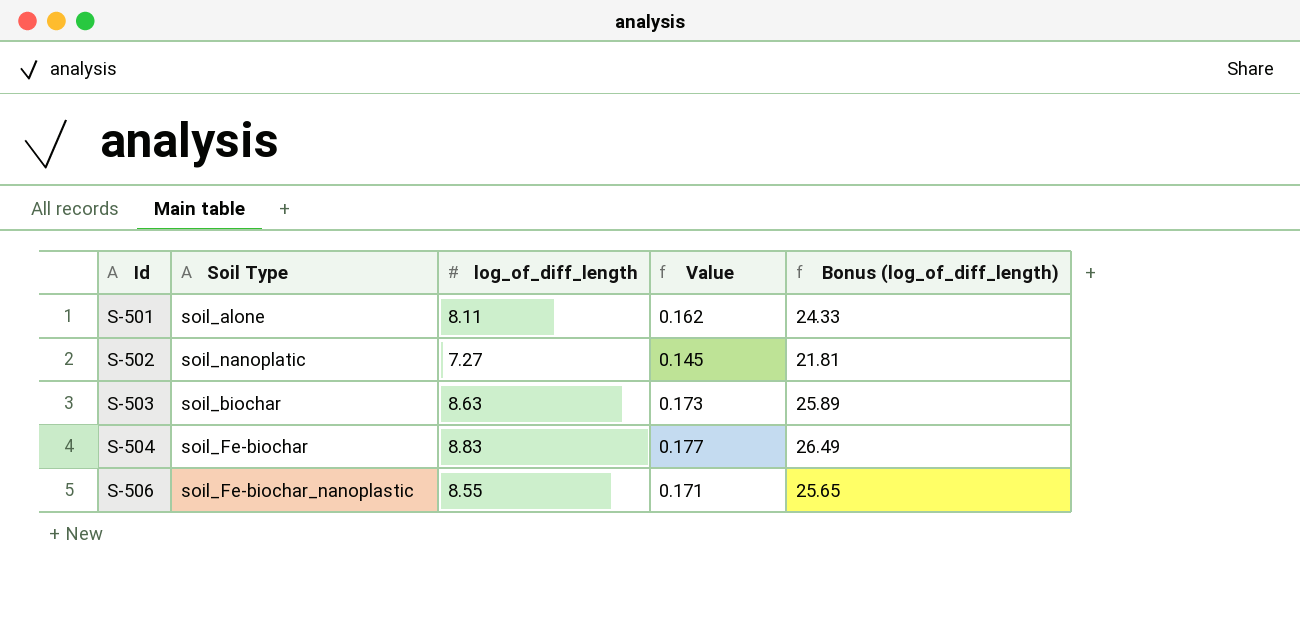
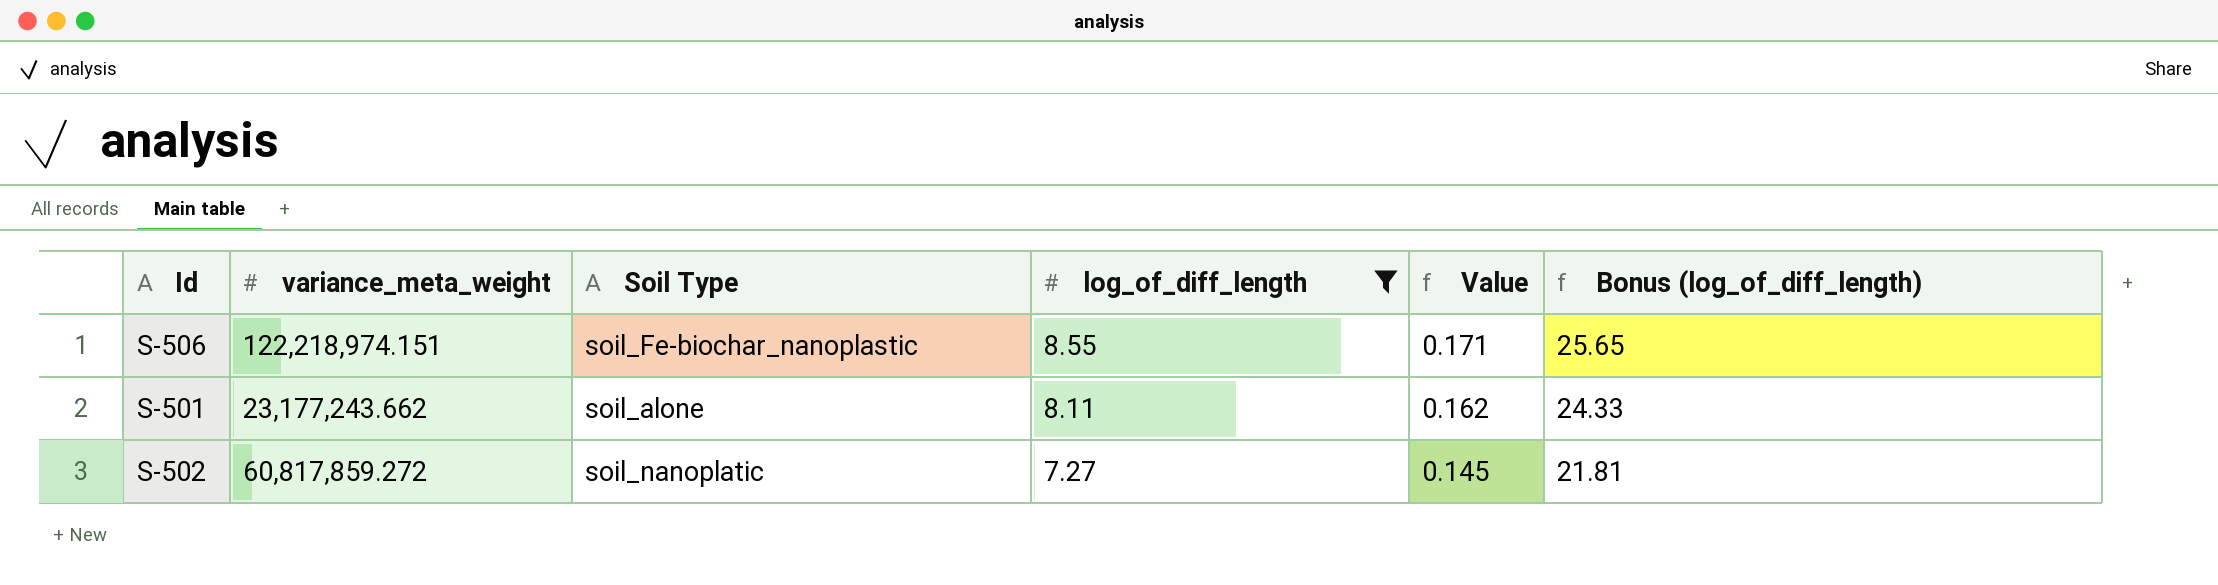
filter: none -> log_of_diff_length <= 8.55
row order: Id ascending -> log_of_diff_length descending
column variance_meta_weight | position: none -> 2

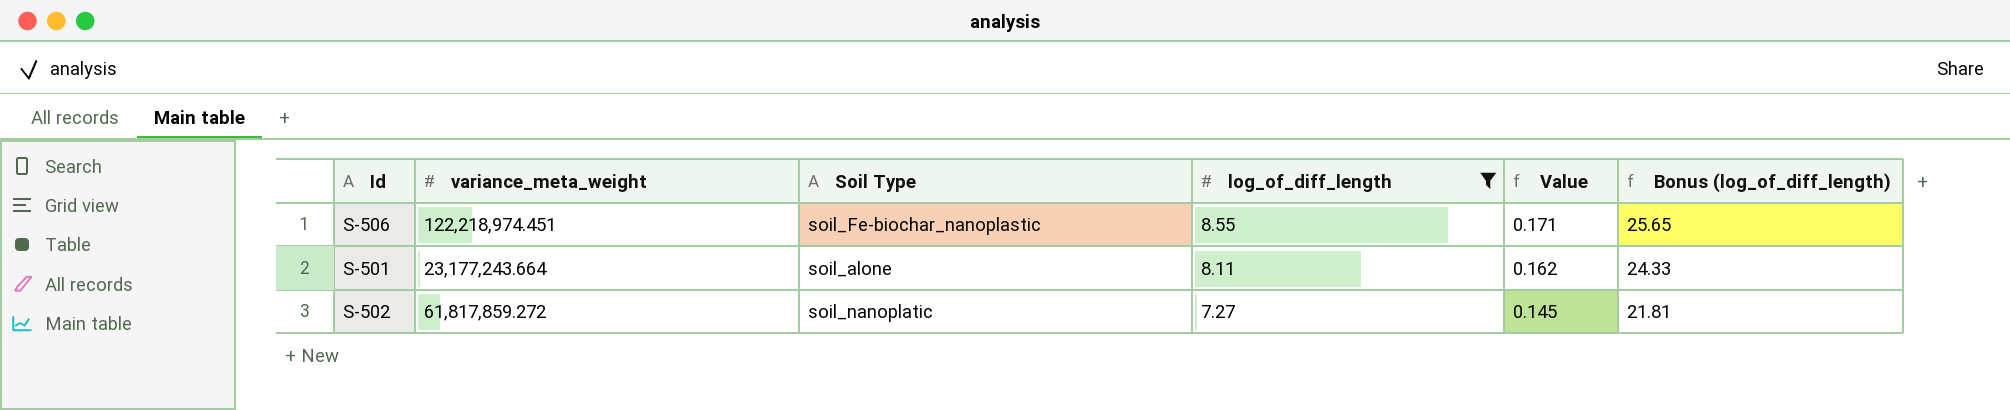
S-506 | variance_meta_weight: 122,218,974.151 -> 122,218,974.451
S-501 | variance_meta_weight: 23,177,243.662 -> 23,177,243.664
S-502 | variance_meta_weight: 60,817,859.272 -> 61,817,859.272

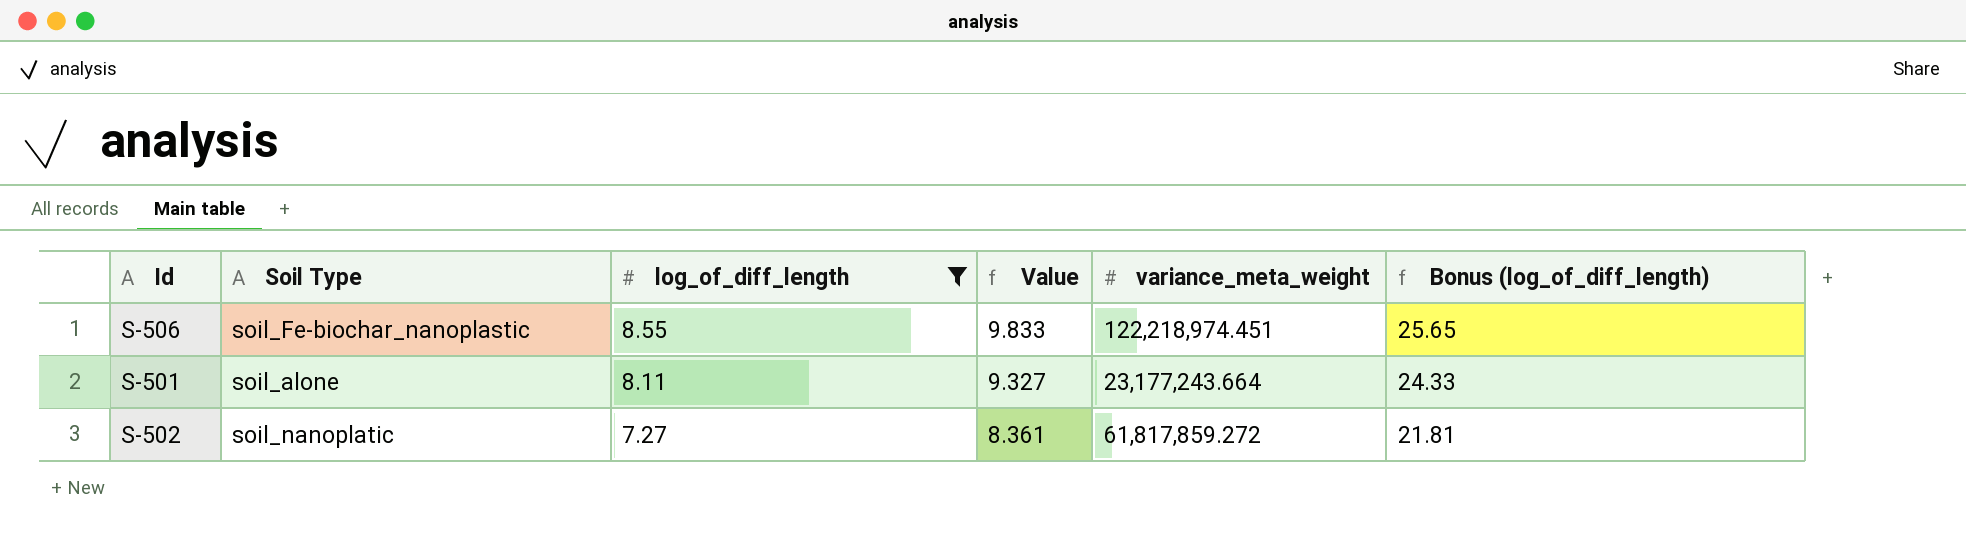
column Value | formula: [log_of_diff_length] * 0.02 -> [log_of_diff_length] * 1.15
column variance_meta_weight | position: 2 -> 5

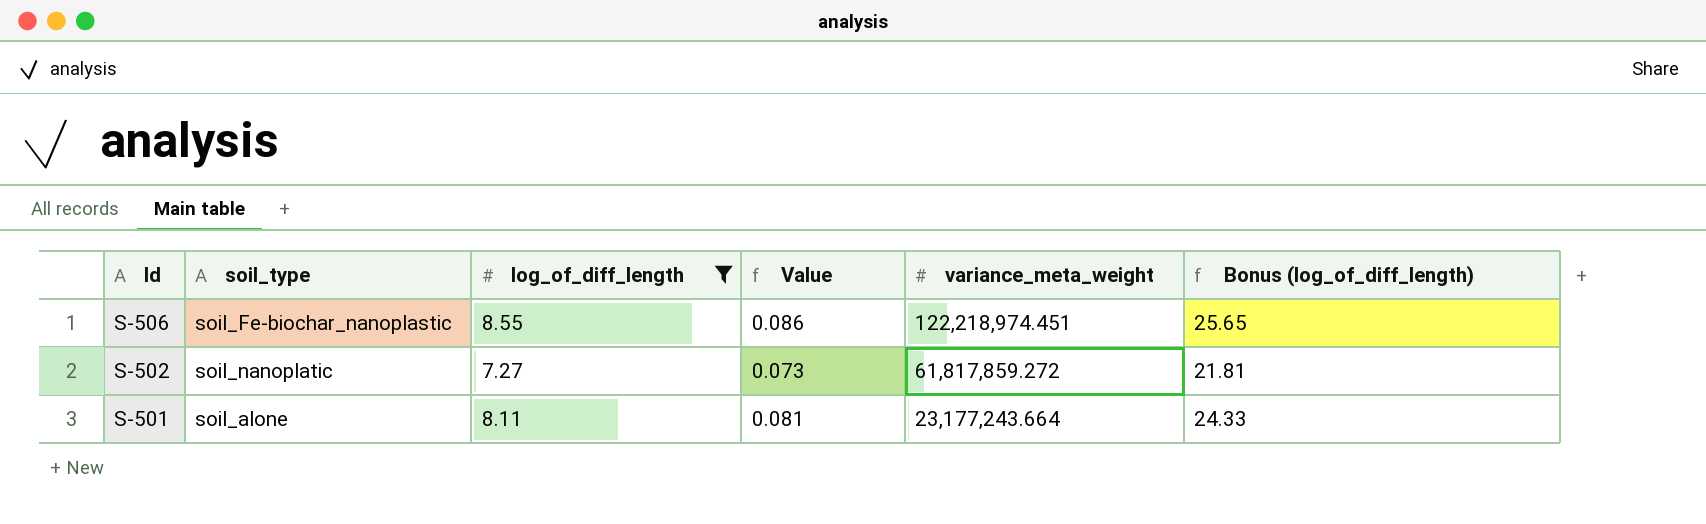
row order: log_of_diff_length descending -> Id descending
column name: Soil Type -> soil_type
column Value | formula: [log_of_diff_length] * 1.15 -> [log_of_diff_length] * 0.01

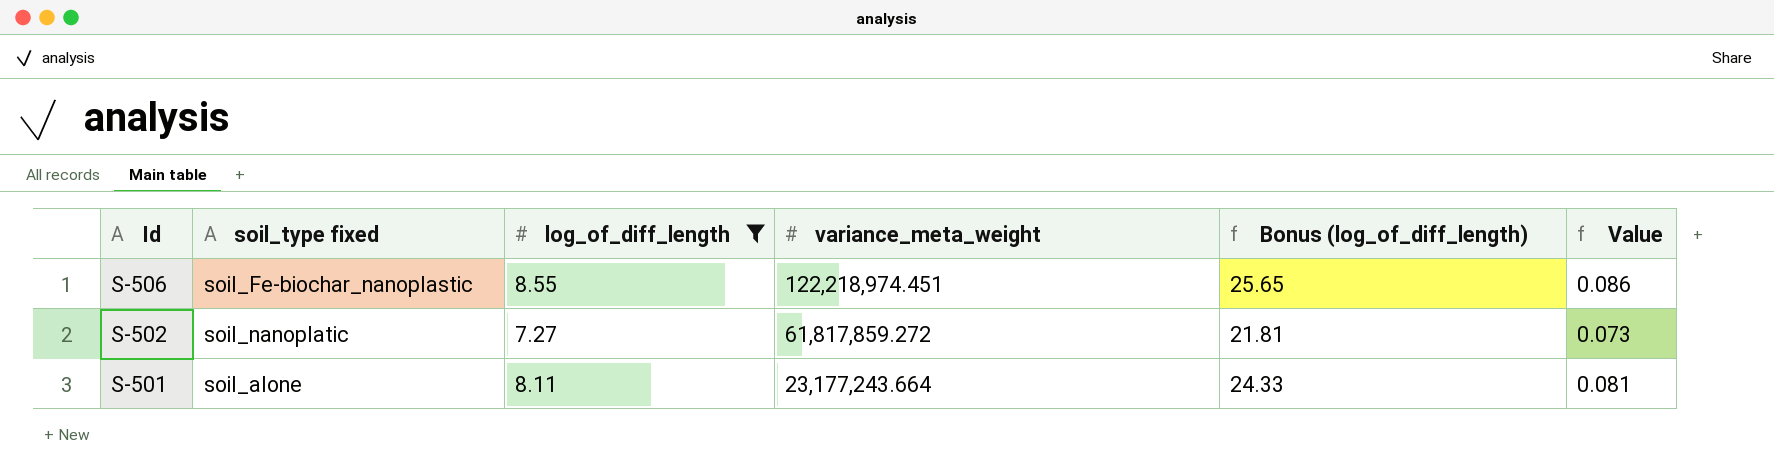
column name: soil_type -> soil_type fixed
column Value | position: 4 -> 6

